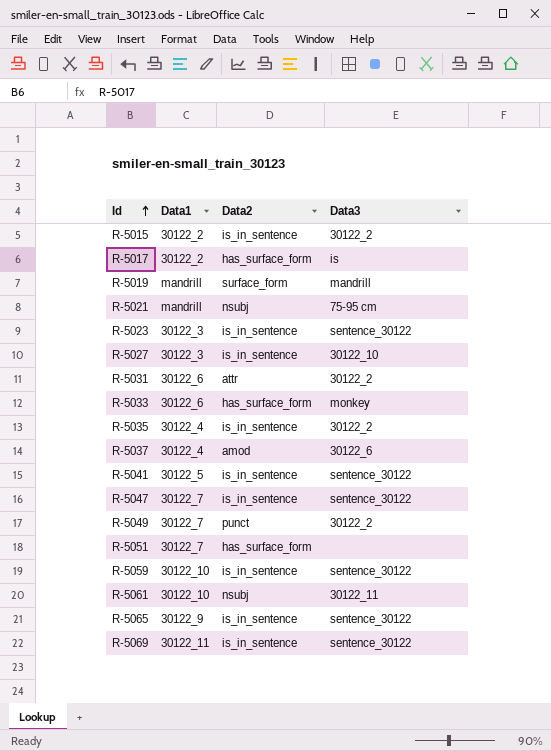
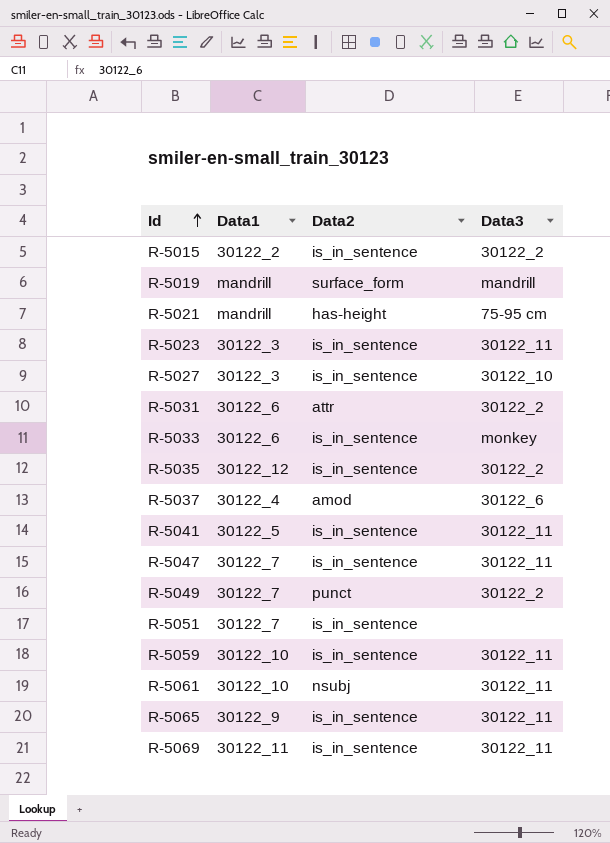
row R-5017: 30122_2 | has_surface_form | is -> none
R-5021 | Data2: nsubj -> has-height
R-5023 | Data3: sentence_30122 -> 30122_11
R-5033 | Data2: has_surface_form -> is_in_sentence
R-5035 | Data1: 30122_4 -> 30122_12
R-5041 | Data3: sentence_30122 -> 30122_11
R-5047 | Data3: sentence_30122 -> 30122_11
R-5051 | Data2: has_surface_form -> is_in_sentence
R-5059 | Data3: sentence_30122 -> 30122_11
R-5065 | Data3: sentence_30122 -> 30122_11
R-5069 | Data3: sentence_30122 -> 30122_11

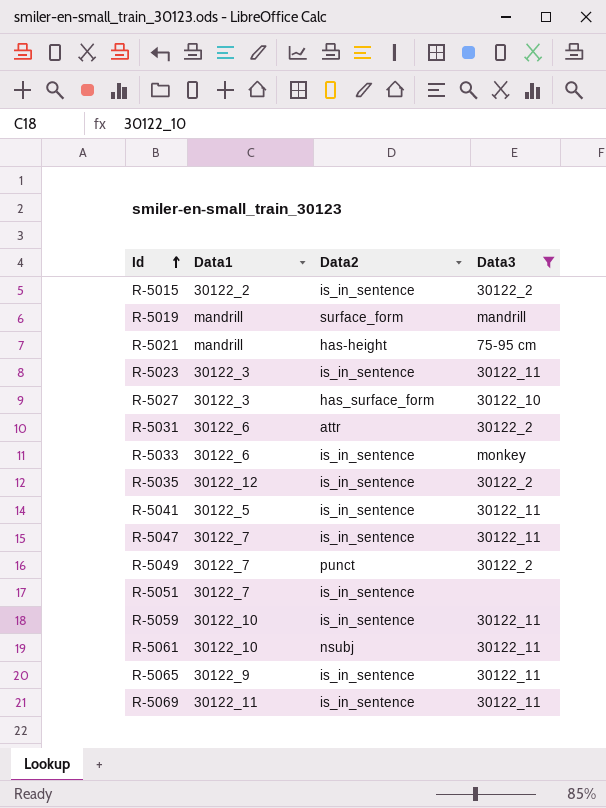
filter: none -> Data3 != 30122_6
R-5027 | Data2: is_in_sentence -> has_surface_form

